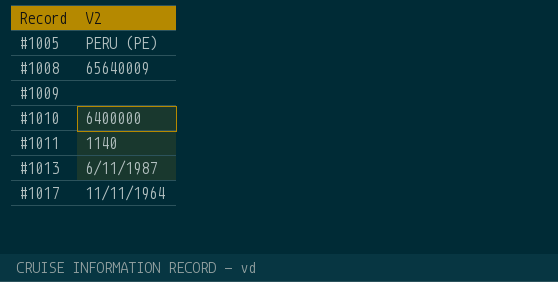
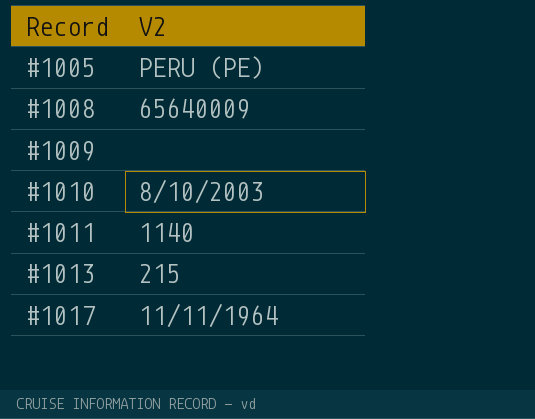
#1010 | V2: 6400000 -> 8/10/2003
#1013 | V2: 6/11/1987 -> 215

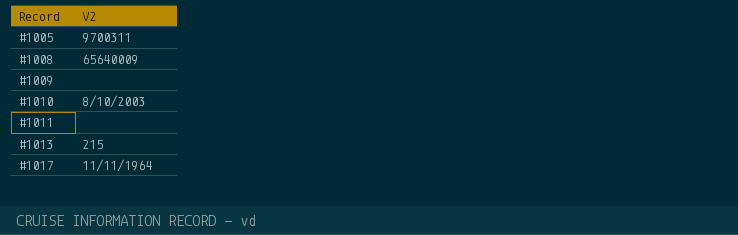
#1005 | V2: PERU (PE) -> 9700311
#1011 | V2: 1140 -> none

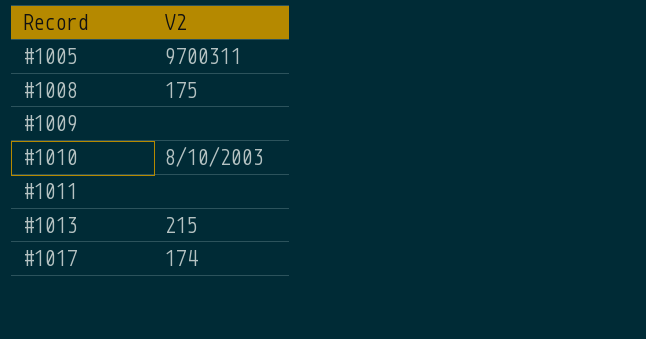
#1008 | V2: 65640009 -> 175
#1017 | V2: 11/11/1964 -> 174

